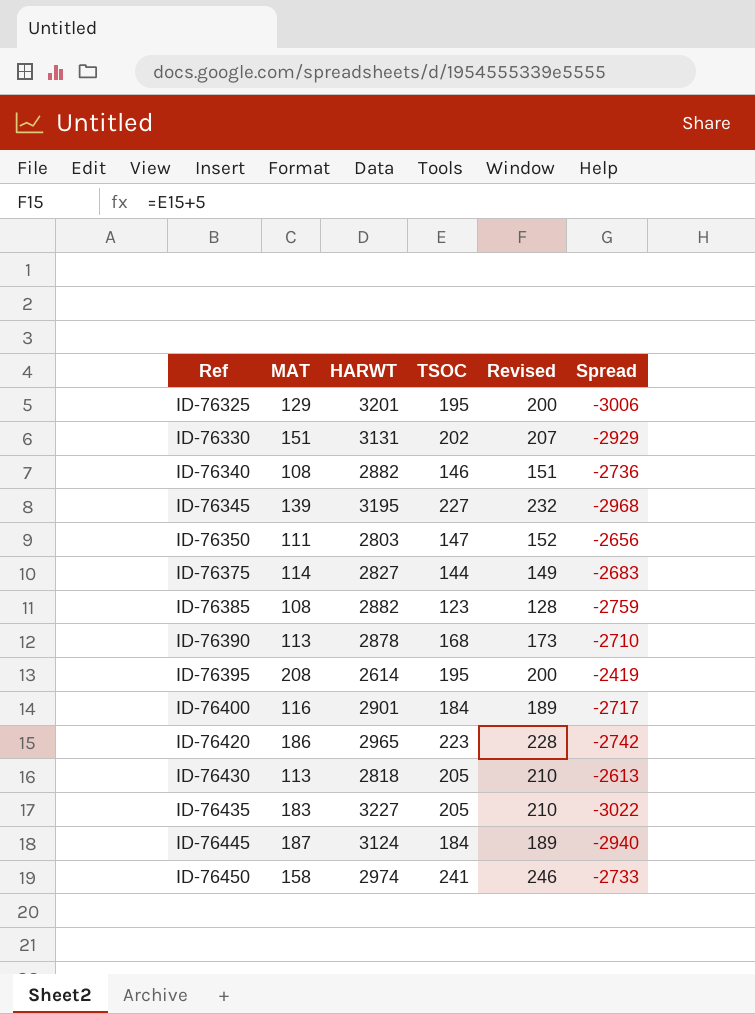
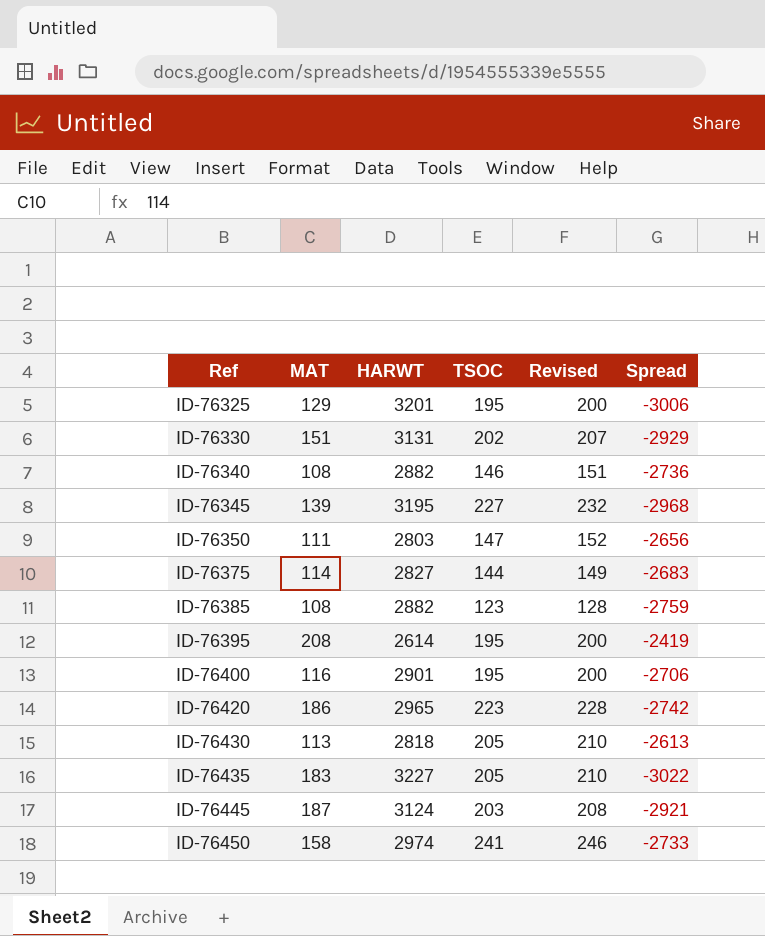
row ID-76390: 113 | 2878 | 168 | 173 | -2710 -> none
ID-76400 | TSOC: 184 -> 195
ID-76400 | Revised: 189 -> 200
ID-76400 | Spread: -2717 -> -2706
ID-76445 | TSOC: 184 -> 203
ID-76445 | Revised: 189 -> 208
ID-76445 | Spread: -2940 -> -2921

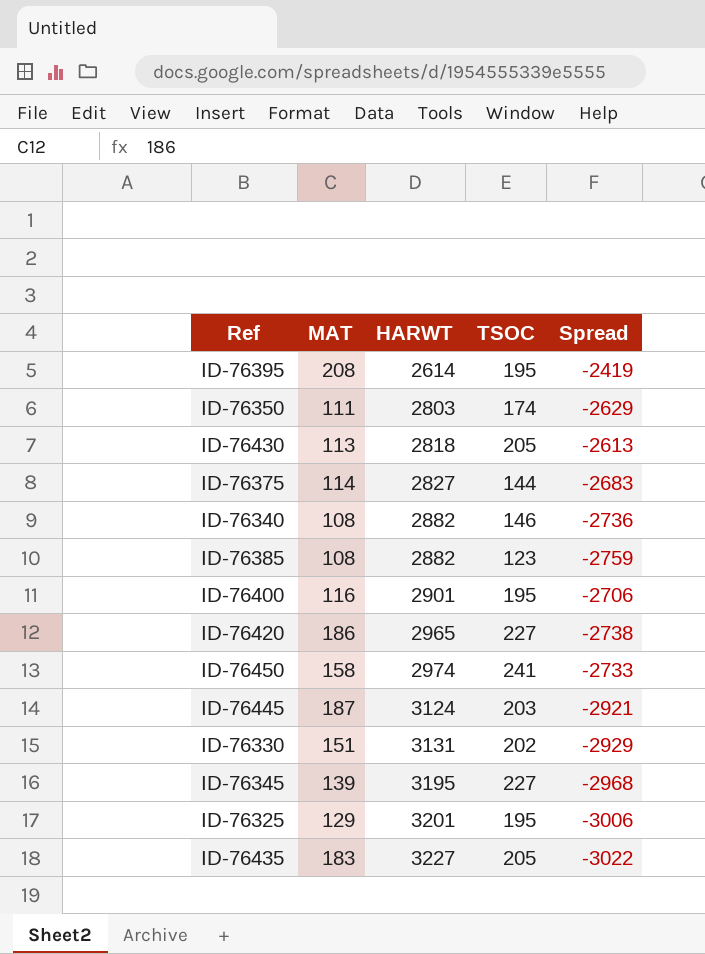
row order: Ref ascending -> HARWT ascending
column Revised | formula: [TSOC] + 5 -> none
ID-76350 | TSOC: 147 -> 174
ID-76350 | Spread: -2656 -> -2629
ID-76420 | TSOC: 223 -> 227
ID-76420 | Spread: -2742 -> -2738

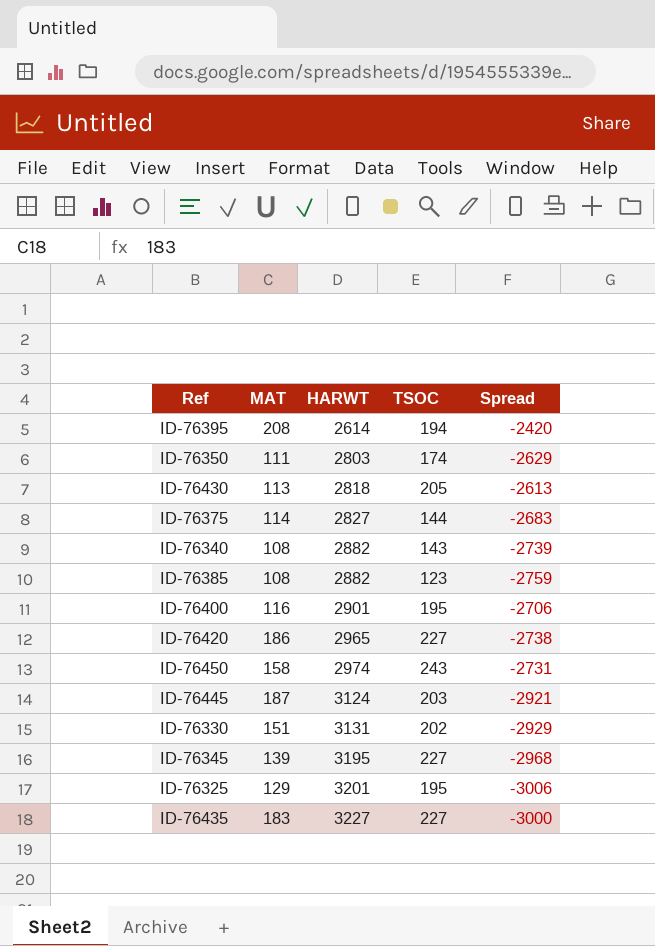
ID-76395 | TSOC: 195 -> 194
ID-76395 | Spread: -2419 -> -2420
ID-76340 | TSOC: 146 -> 143
ID-76340 | Spread: -2736 -> -2739
ID-76450 | TSOC: 241 -> 243
ID-76450 | Spread: -2733 -> -2731
ID-76435 | TSOC: 205 -> 227
ID-76435 | Spread: -3022 -> -3000

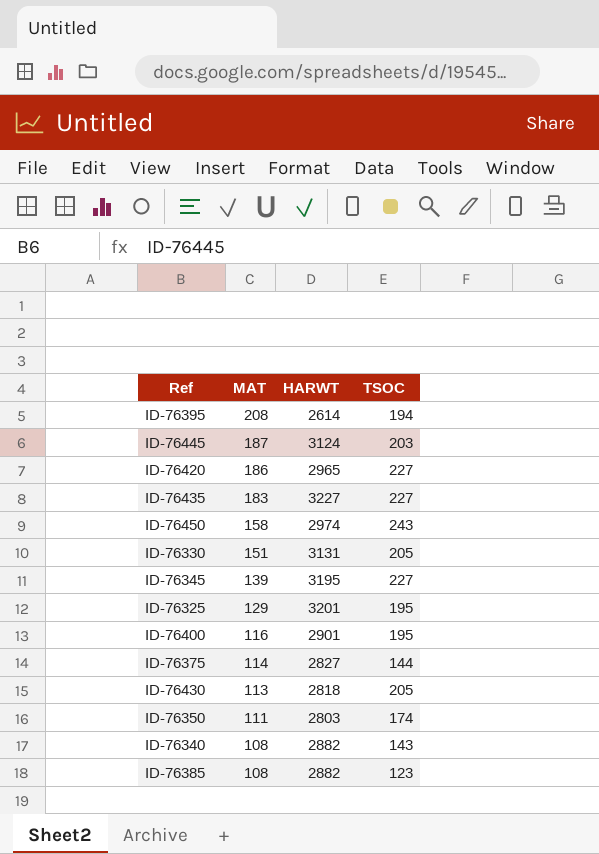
row order: HARWT ascending -> MAT descending
column Spread | formula: [TSOC] - [HARWT] -> none
ID-76330 | TSOC: 202 -> 205

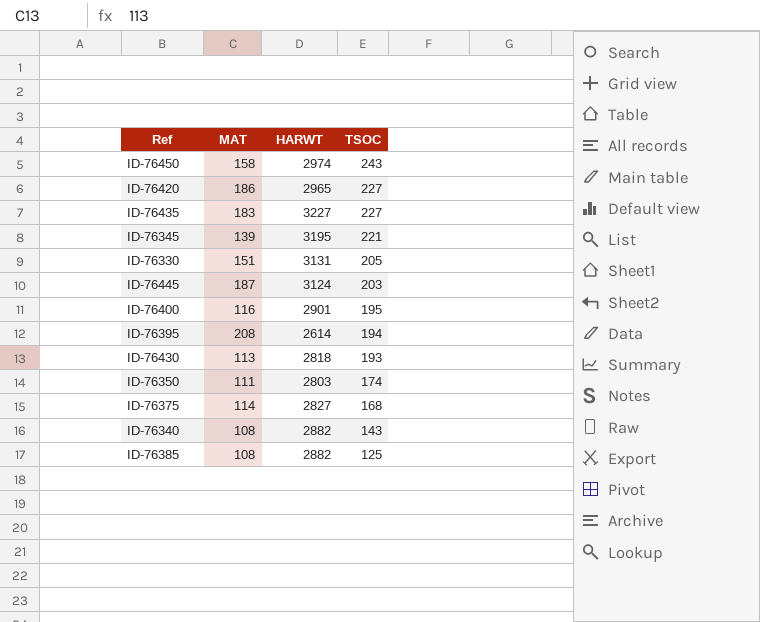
row order: MAT descending -> TSOC descending
row ID-76325: 129 | 3201 | 195 -> none
ID-76345 | TSOC: 227 -> 221
ID-76430 | TSOC: 205 -> 193
ID-76375 | TSOC: 144 -> 168
ID-76385 | TSOC: 123 -> 125

